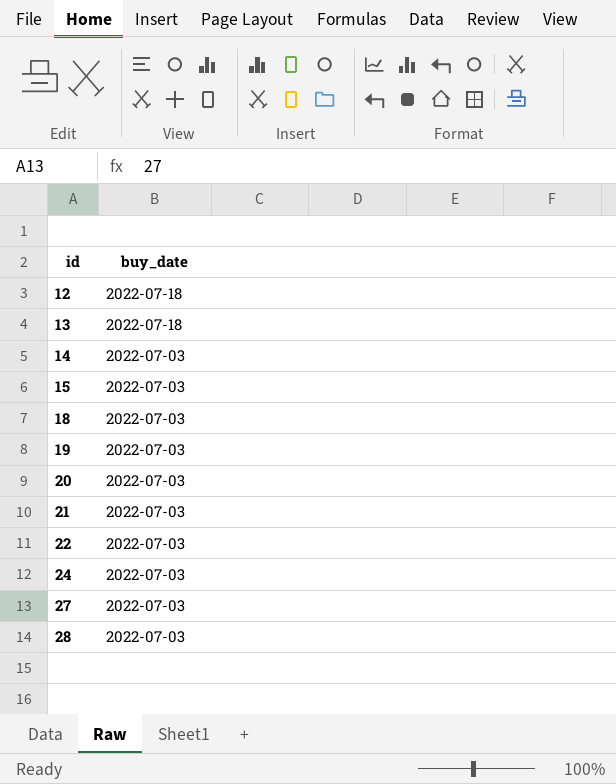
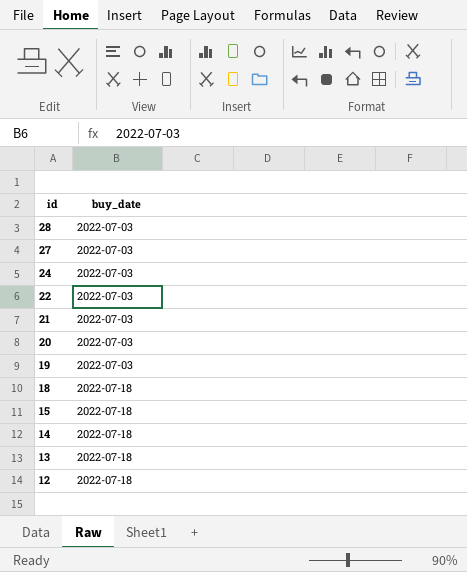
row order: id ascending -> id descending
18 | buy_date: 2022-07-03 -> 2022-07-18
15 | buy_date: 2022-07-03 -> 2022-07-18
14 | buy_date: 2022-07-03 -> 2022-07-18

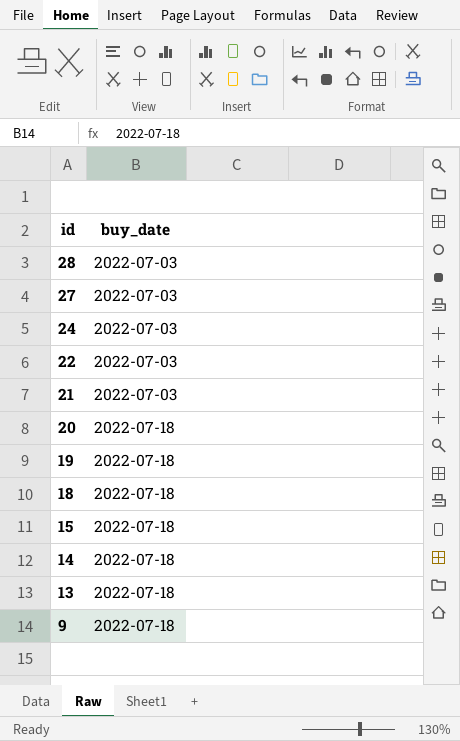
row 12: 2022-07-18 -> none
20 | buy_date: 2022-07-03 -> 2022-07-18
19 | buy_date: 2022-07-03 -> 2022-07-18
row 9: none -> 2022-07-18

